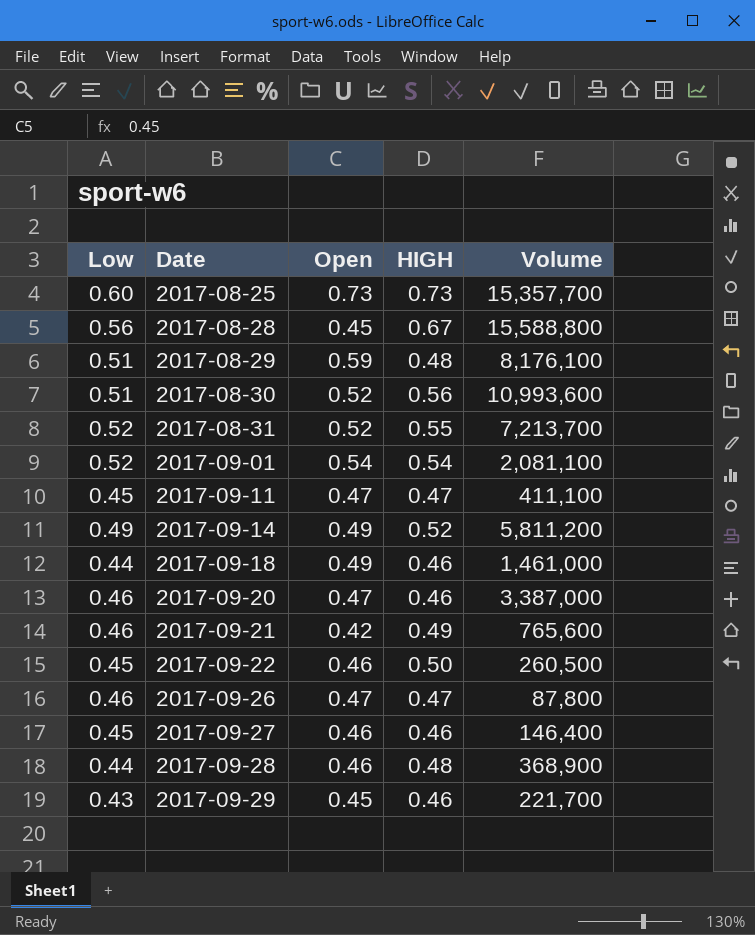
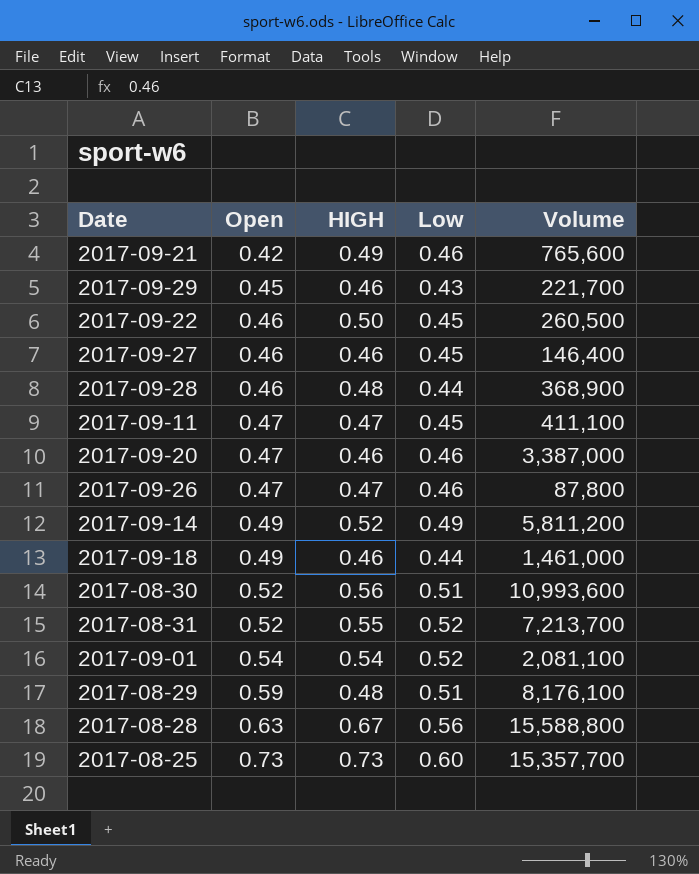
row order: Date ascending -> Open ascending
column Low | position: 1 -> 4
2017-08-28 | Open: 0.45 -> 0.63

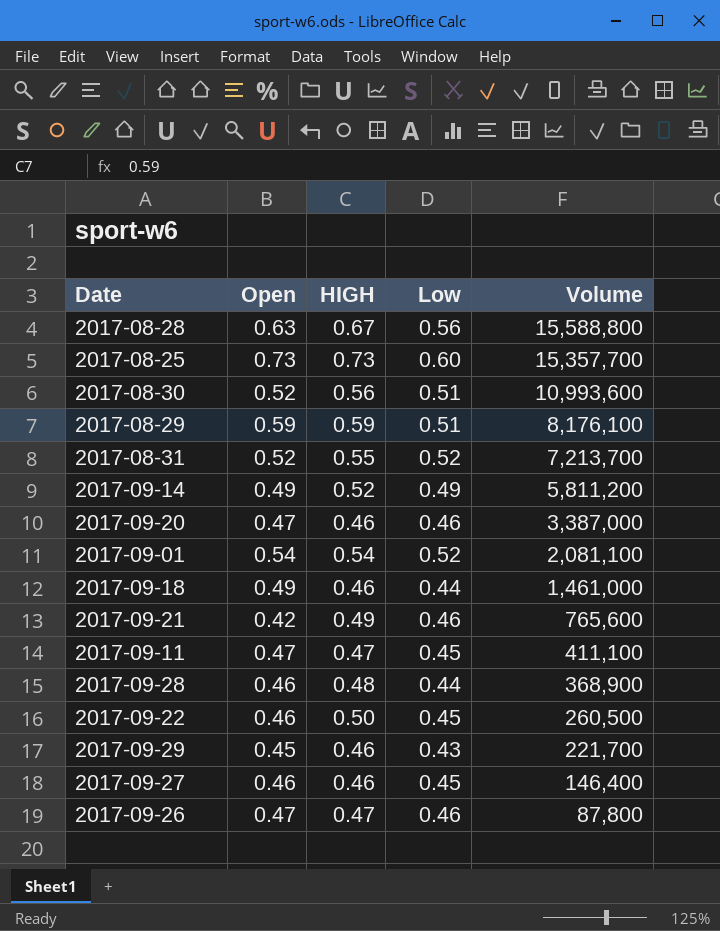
row order: Open ascending -> Volume descending
2017-08-29 | HIGH: 0.48 -> 0.59

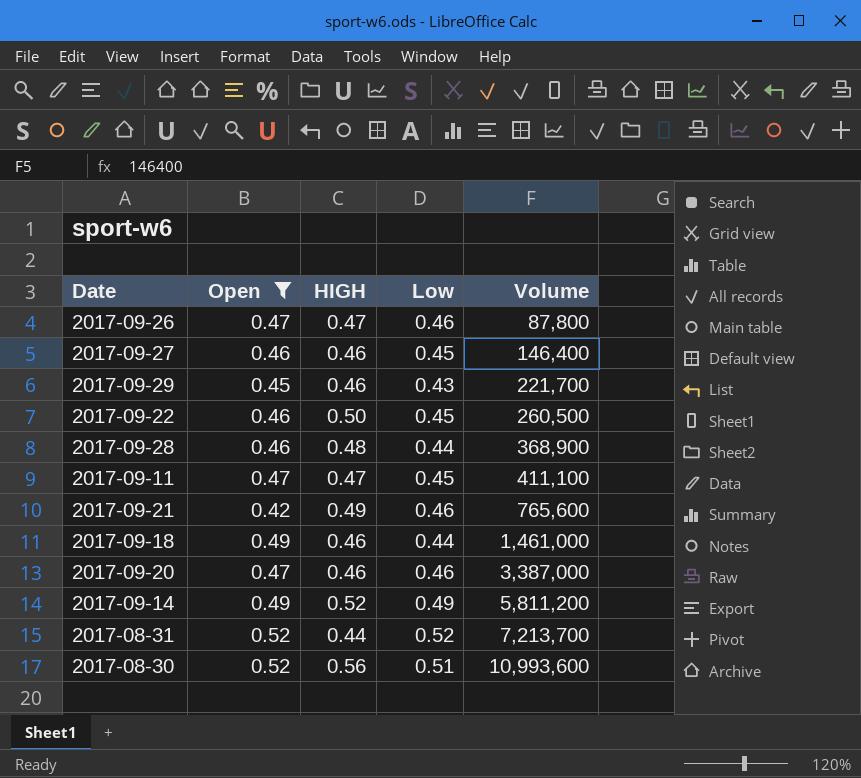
filter: none -> Open <= 0.52
row order: Volume descending -> Volume ascending
2017-08-31 | HIGH: 0.55 -> 0.44

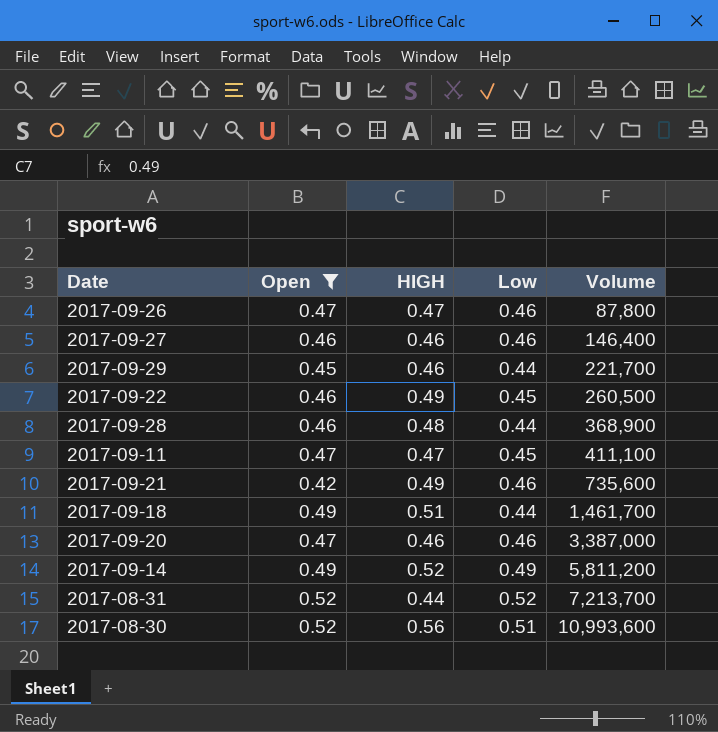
2017-09-27 | Low: 0.45 -> 0.46
2017-09-29 | Low: 0.43 -> 0.44
2017-09-22 | HIGH: 0.50 -> 0.49
2017-09-21 | Volume: 765,600 -> 735,600
2017-09-18 | HIGH: 0.46 -> 0.51
2017-09-18 | Volume: 1,461,000 -> 1,461,700

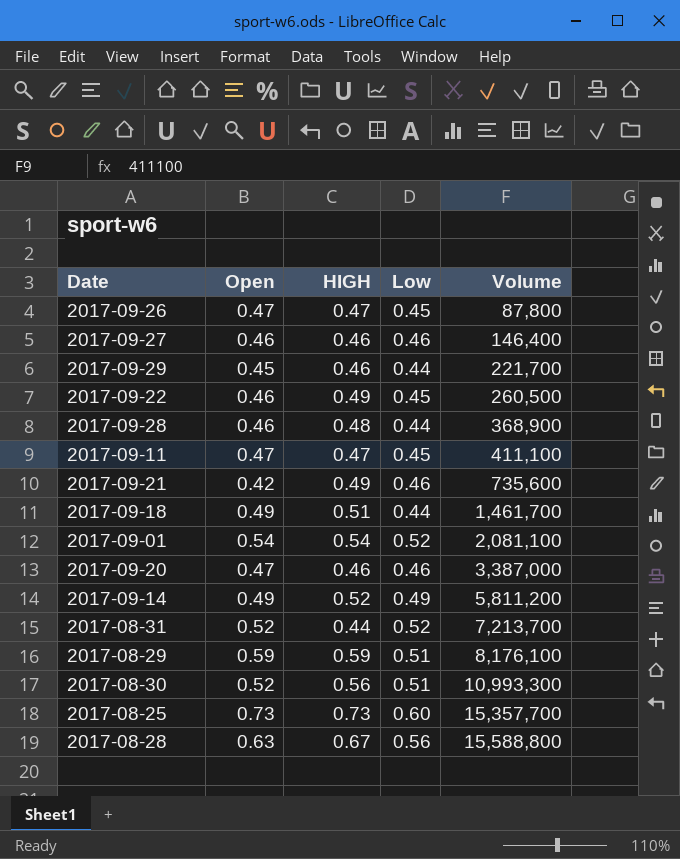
filter: Open <= 0.52 -> none
2017-09-26 | Low: 0.46 -> 0.45
2017-08-30 | Volume: 10,993,600 -> 10,993,300

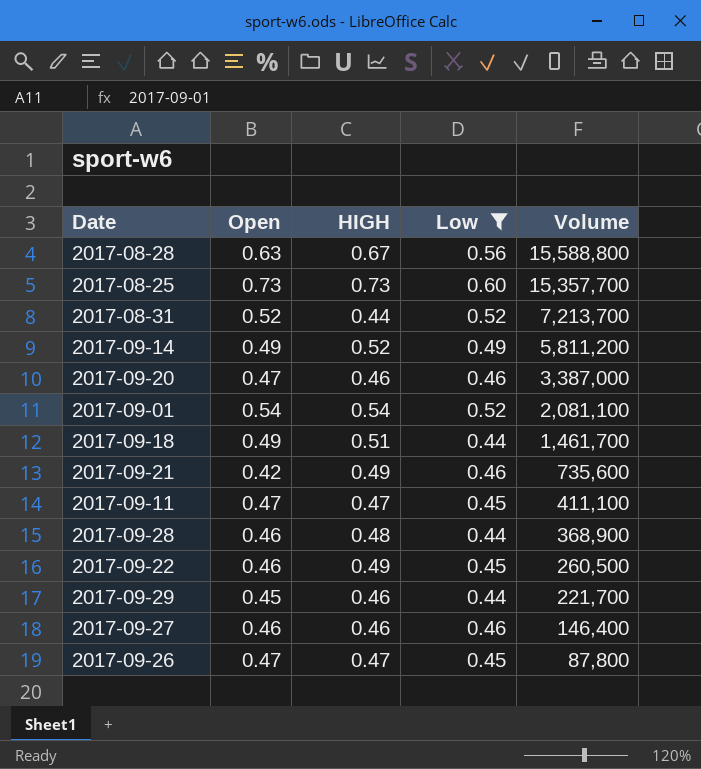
filter: none -> Low != 0.51
row order: Volume ascending -> Volume descending

